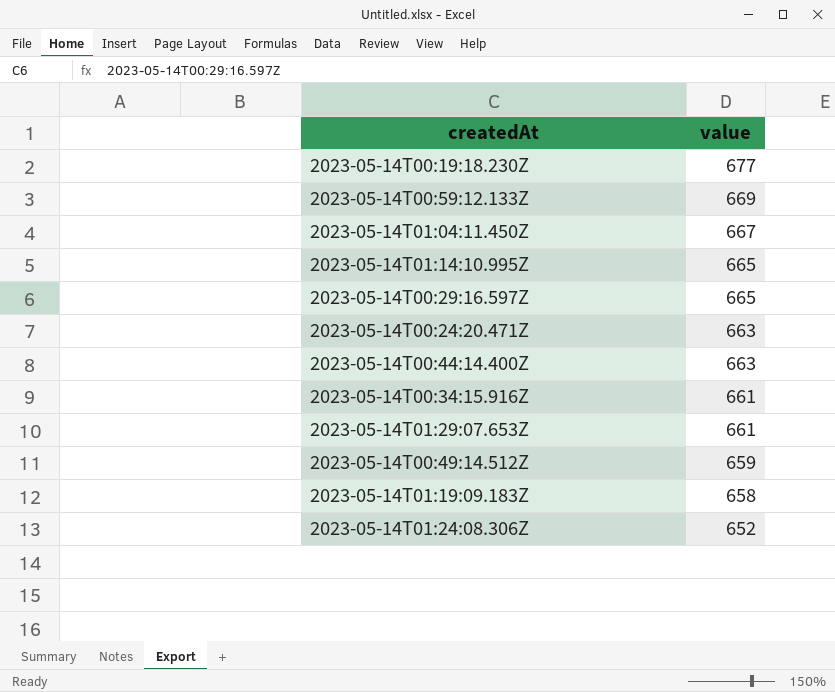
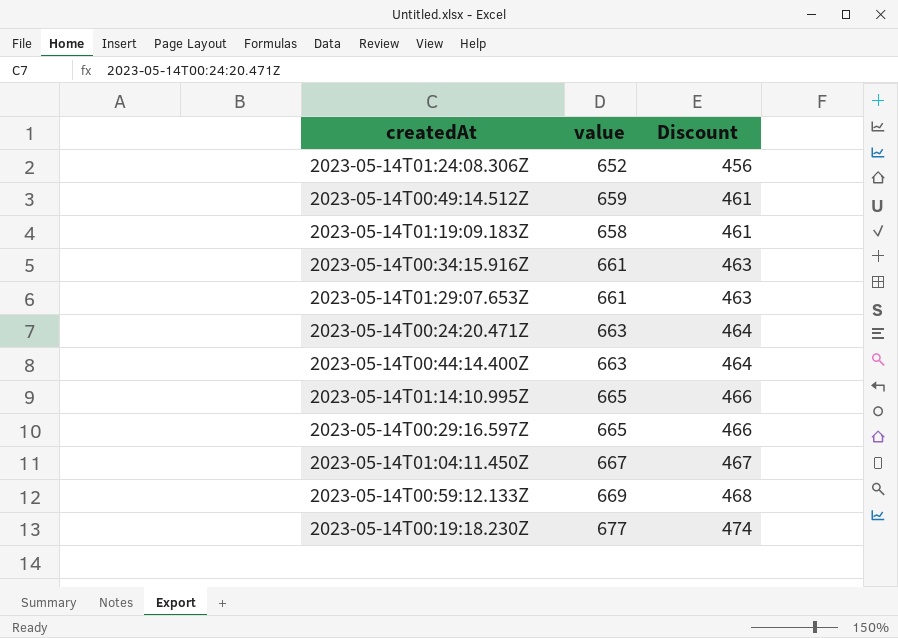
row order: value descending -> Discount ascending
column Discount | formula: none -> [value] * 0.7

